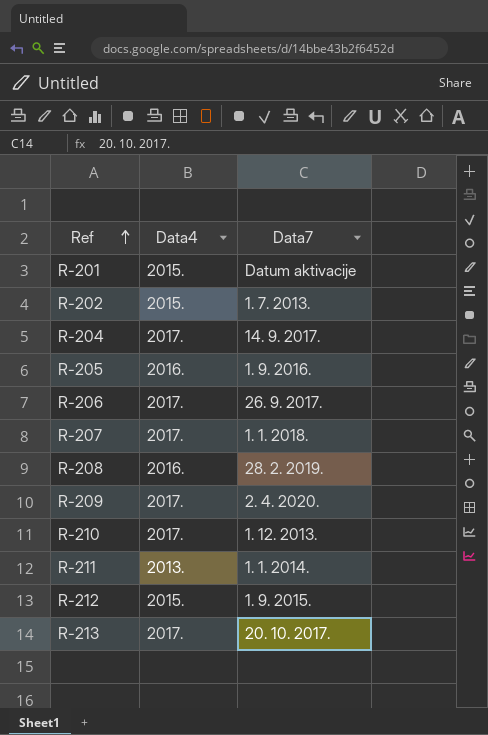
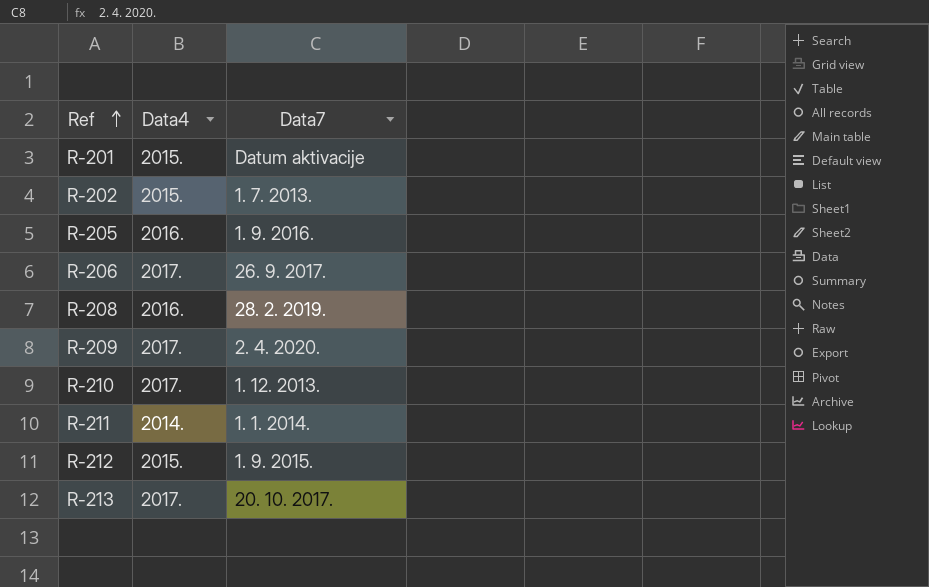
row R-204: 2017. | 14. 9. 2017. -> none
row R-207: 2017. | 1. 1. 2018. -> none
R-211 | Data4: 2013. -> 2014.

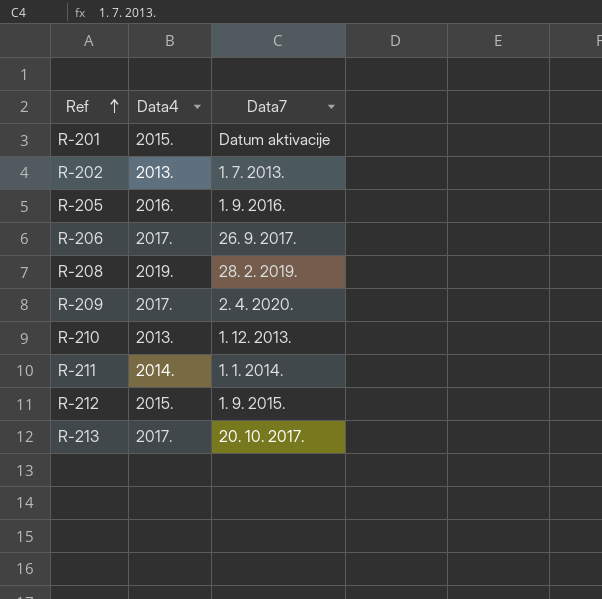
R-202 | Data4: 2015. -> 2013.
R-208 | Data4: 2016. -> 2019.
R-210 | Data4: 2017. -> 2013.

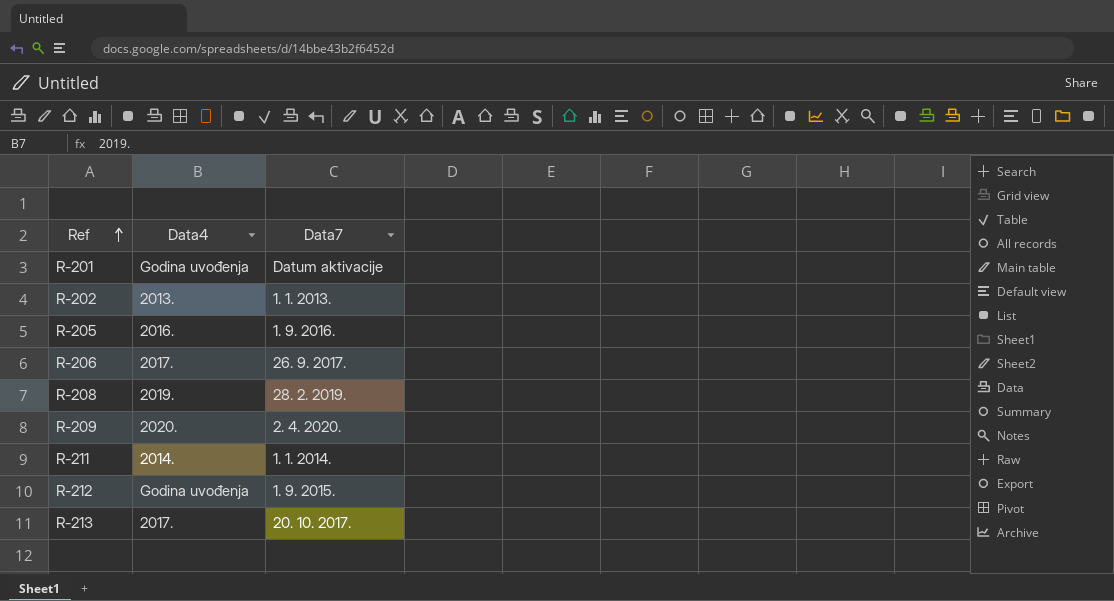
row R-210: 2013. | 1. 12. 2013. -> none
R-201 | Data4: 2015. -> Godina uvođenja
R-202 | Data7: 1. 7. 2013. -> 1. 1. 2013.
R-209 | Data4: 2017. -> 2020.
R-212 | Data4: 2015. -> Godina uvođenja

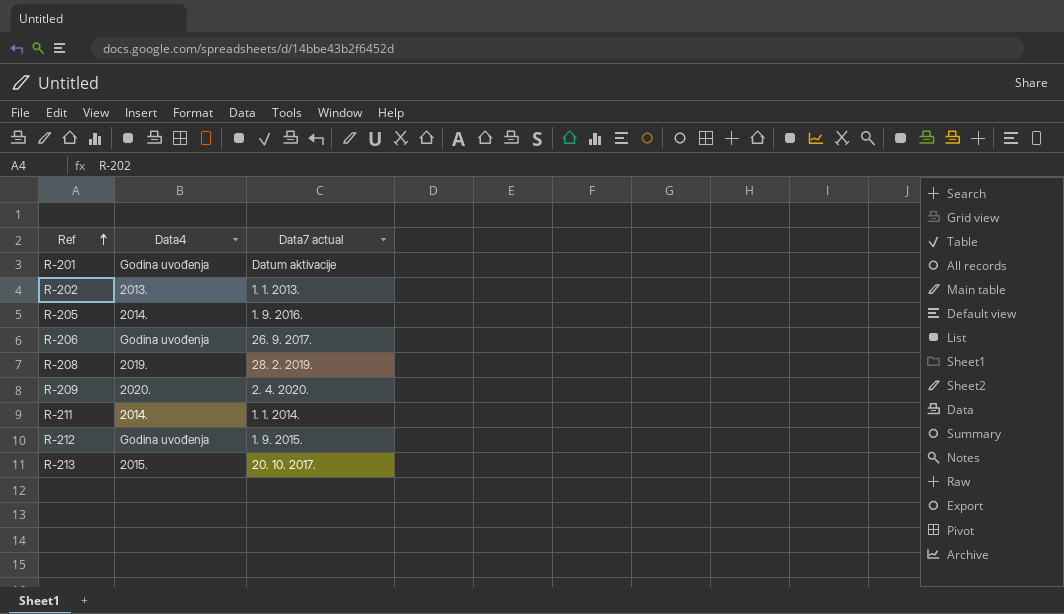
column name: Data7 -> Data7 actual
R-205 | Data4: 2016. -> 2014.
R-206 | Data4: 2017. -> Godina uvođenja
R-213 | Data4: 2017. -> 2015.

